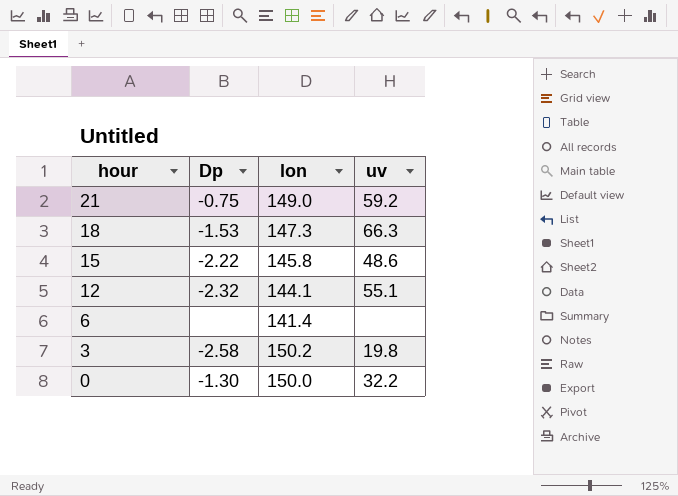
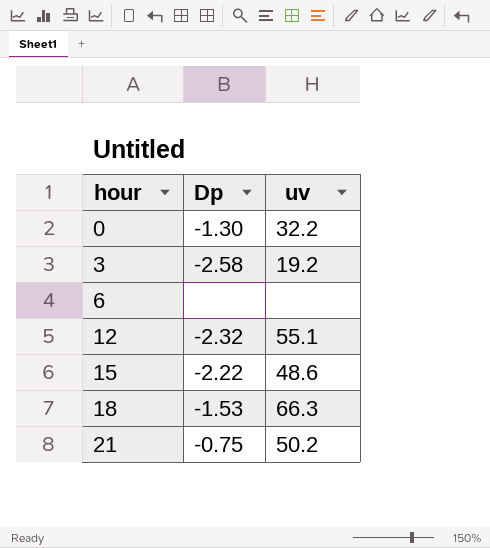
row order: hour descending -> hour ascending
column lon | position: 3 -> none
3 | uv: 19.8 -> 19.2
21 | uv: 59.2 -> 50.2

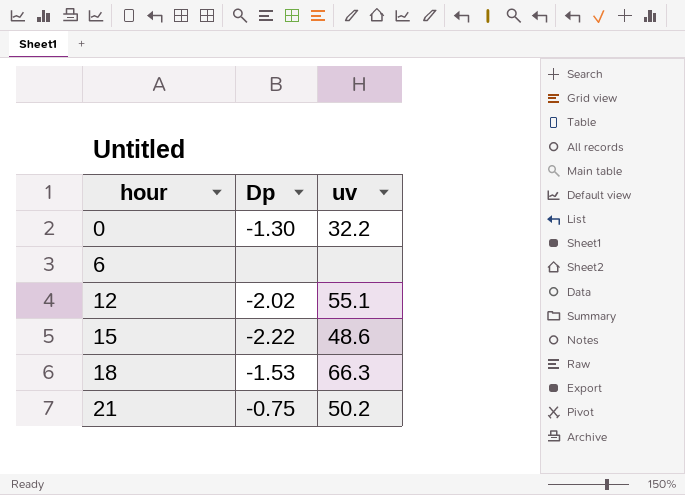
row 3: -2.58 | 19.2 -> none
12 | Dp: -2.32 -> -2.02

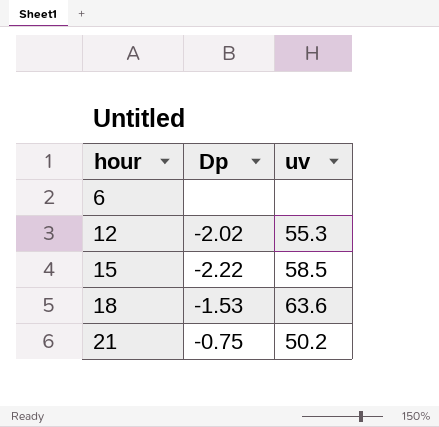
row 0: -1.30 | 32.2 -> none
12 | uv: 55.1 -> 55.3
15 | uv: 48.6 -> 58.5
18 | uv: 66.3 -> 63.6

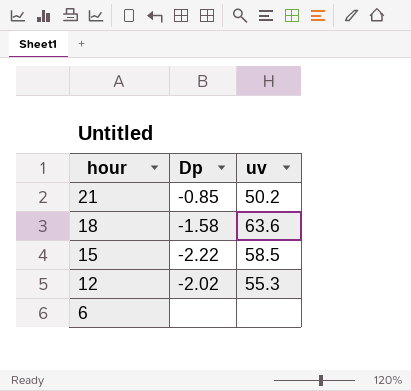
row order: hour ascending -> hour descending
21 | Dp: -0.75 -> -0.85
18 | Dp: -1.53 -> -1.58

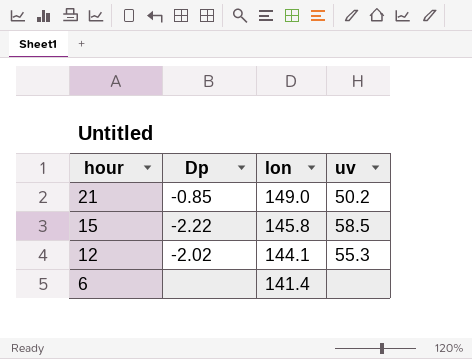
column lon | position: none -> 3
row 18: -1.58 | 63.6 -> none

